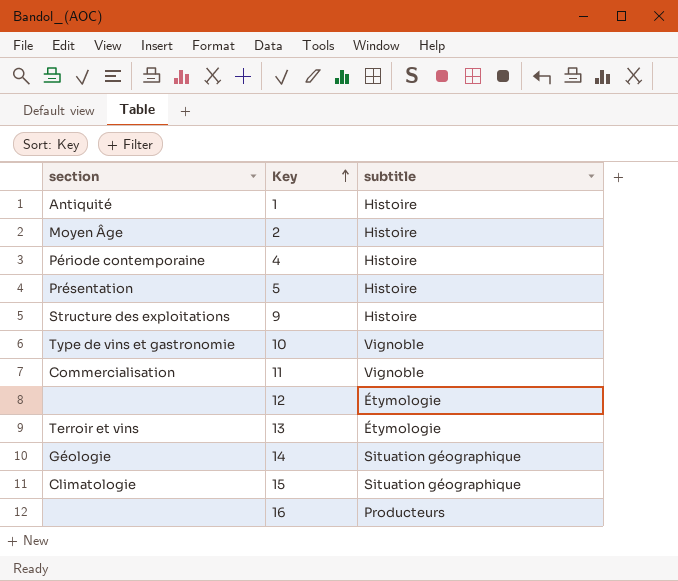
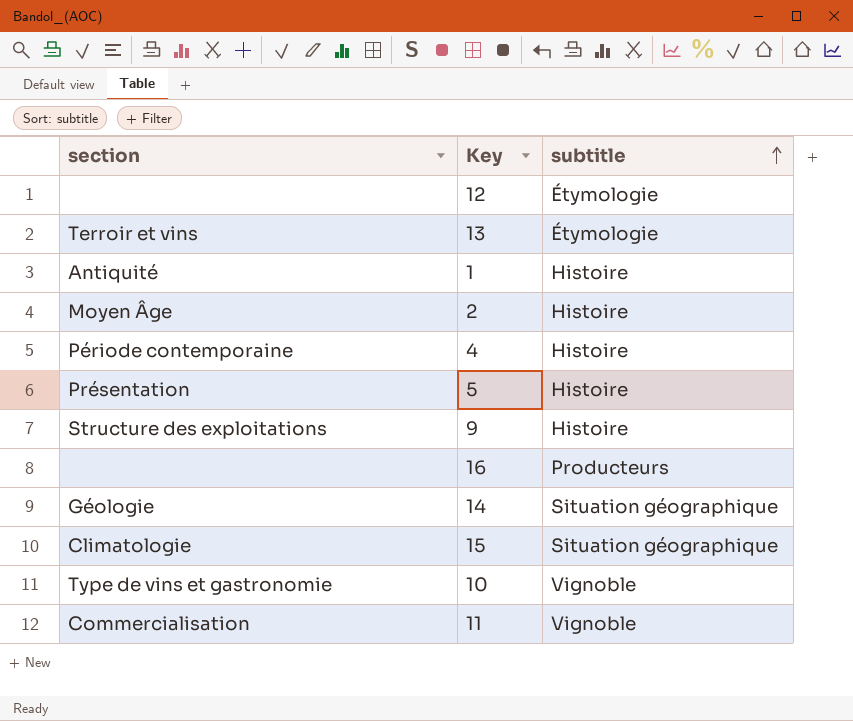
row order: Key ascending -> subtitle ascending

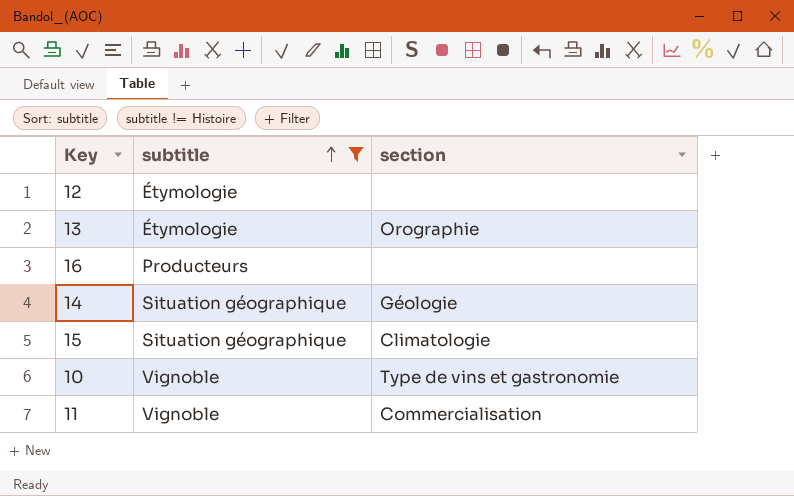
filter: none -> subtitle != Histoire
column section | position: 1 -> 3
13 | section: Terroir et vins -> Orographie

